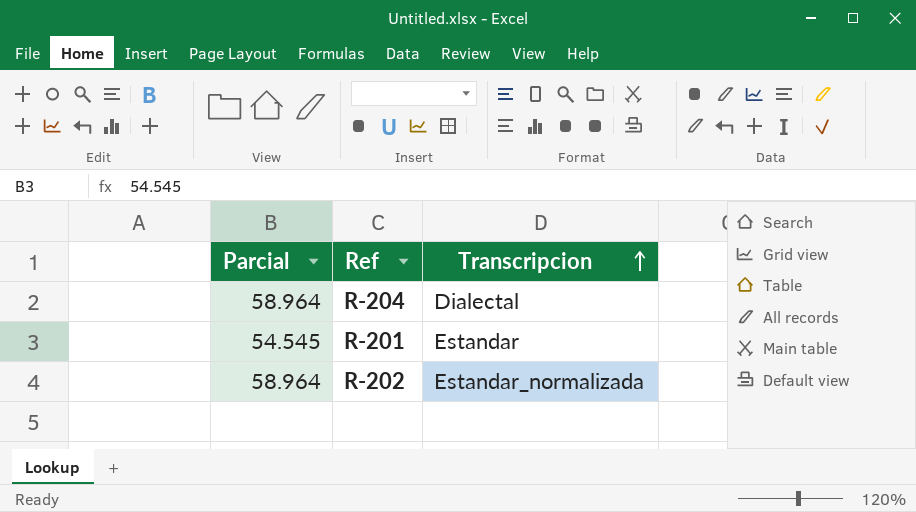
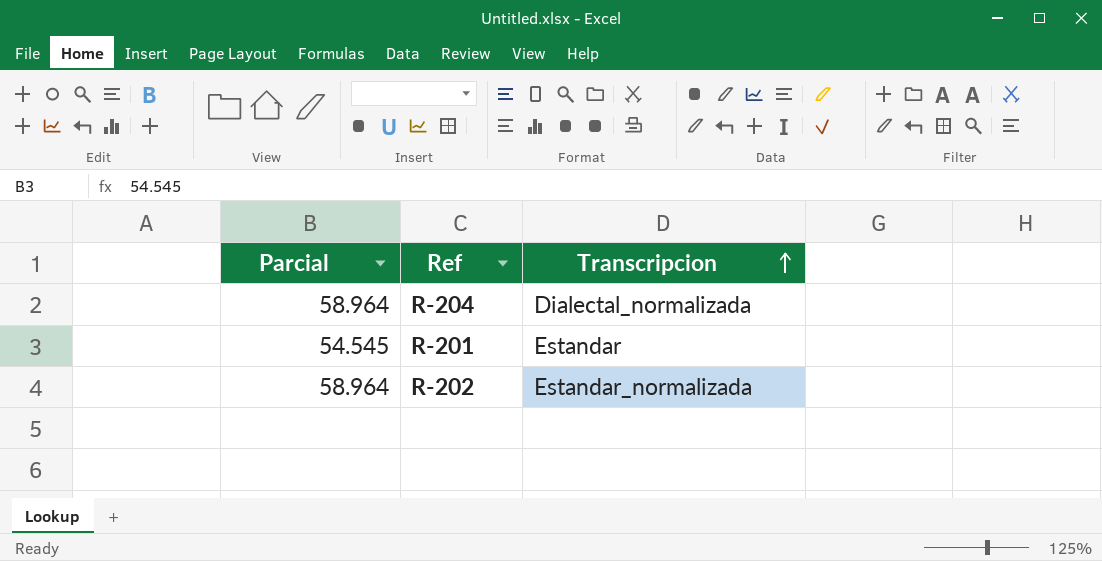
R-204 | Transcripcion: Dialectal -> Dialectal_normalizada

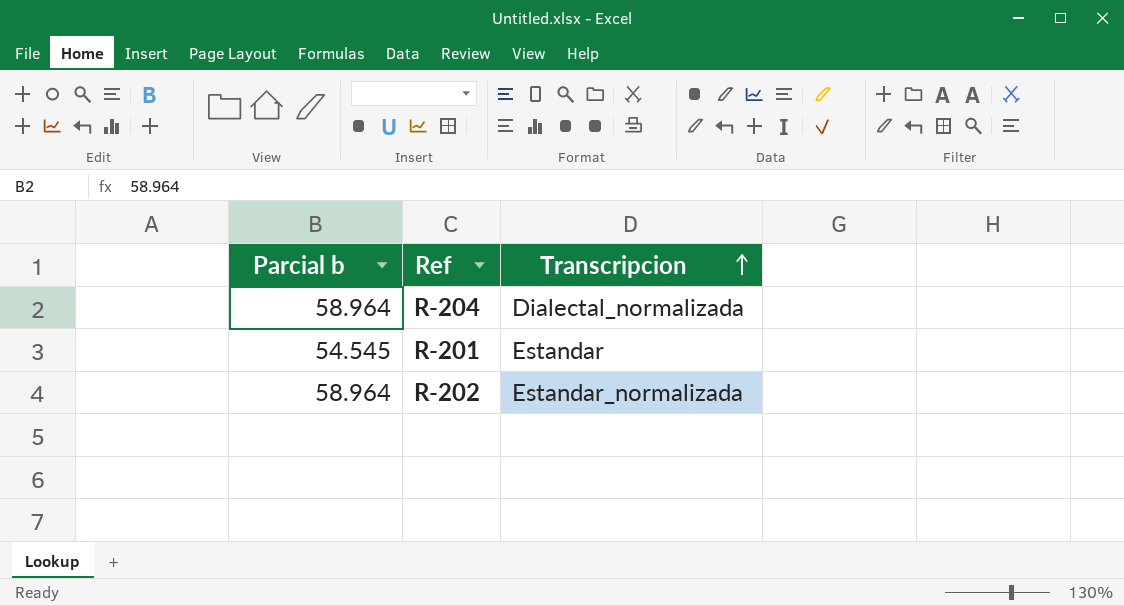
column name: Parcial -> Parcial b

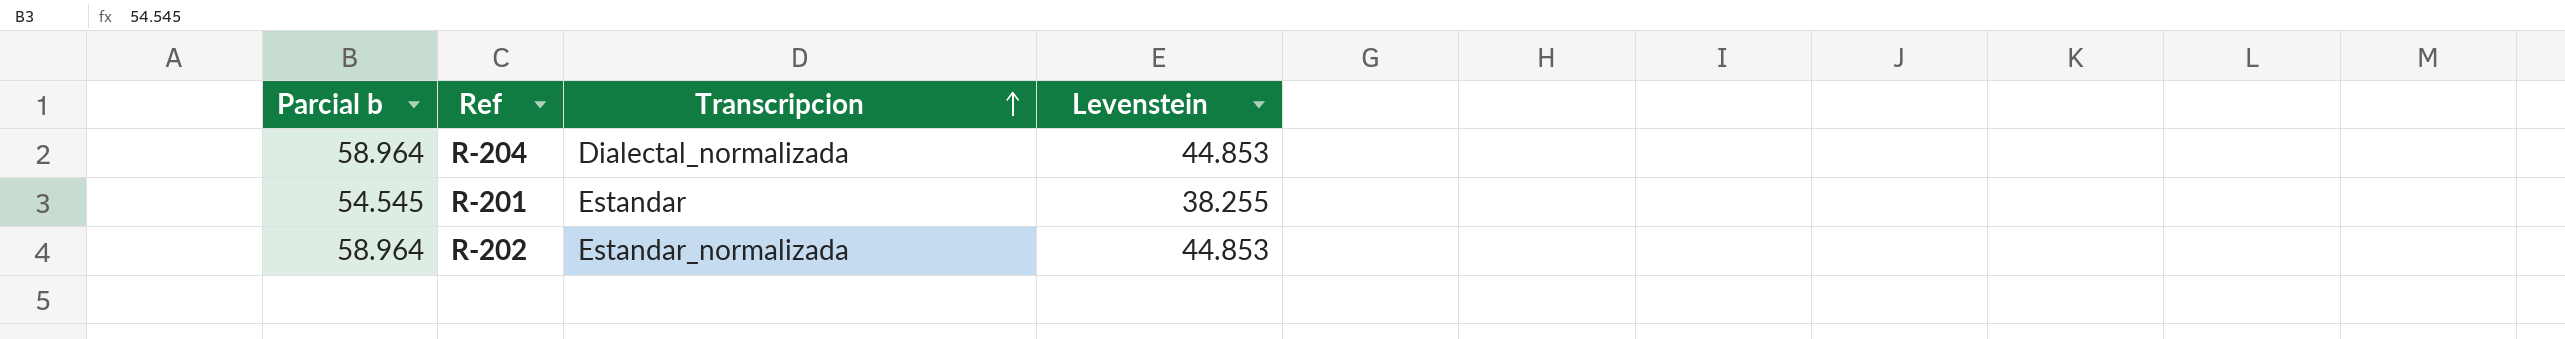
column Levenstein | position: none -> 4

